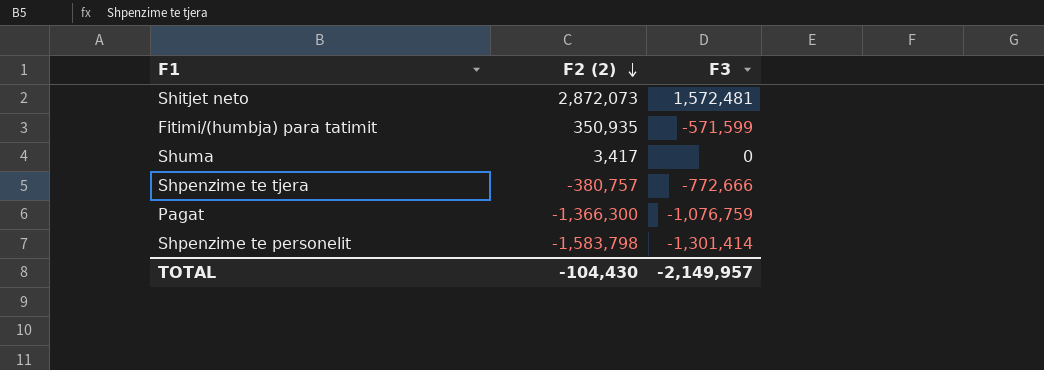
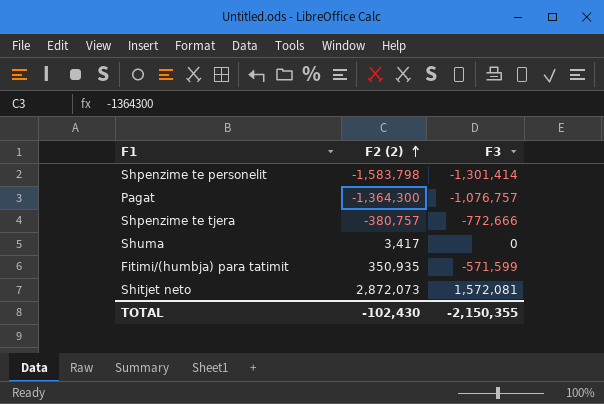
row order: F2 (2) descending -> F2 (2) ascending
Pagat | F2 (2): -1,366,300 -> -1,364,300
Pagat | F3: -1,076,759 -> -1,076,757
Shitjet neto | F3: 1,572,481 -> 1,572,081
TOTAL | F2 (2): -104,430 -> -102,430
TOTAL | F3: -2,149,957 -> -2,150,355

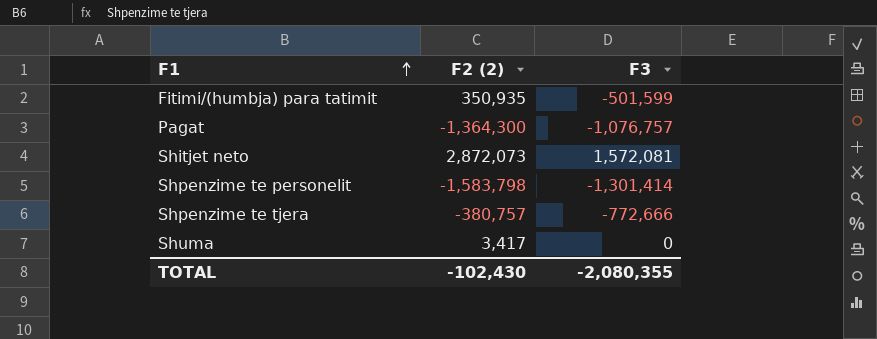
row order: F2 (2) ascending -> F1 ascending
Fitimi/(humbja) para tatimit | F3: -571,599 -> -501,599
TOTAL | F3: -2,150,355 -> -2,080,355

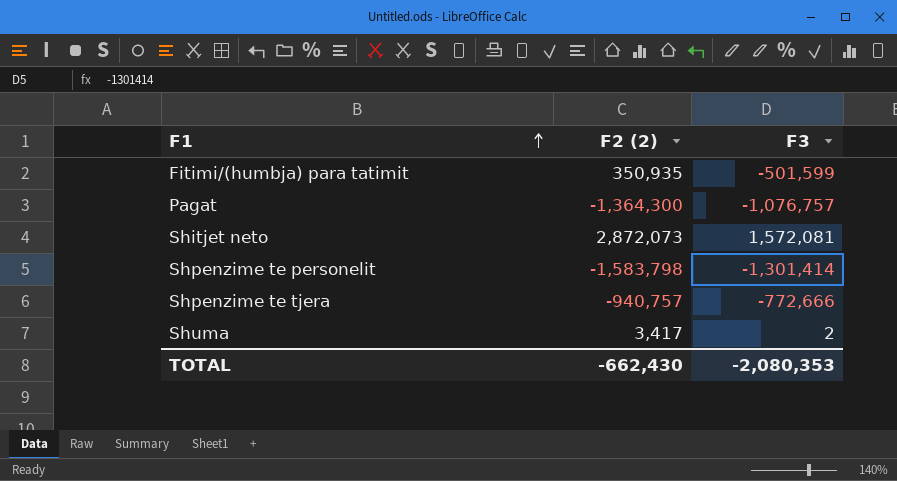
Shpenzime te tjera | F2 (2): -380,757 -> -940,757
Shuma | F3: 0 -> 2
TOTAL | F2 (2): -102,430 -> -662,430
TOTAL | F3: -2,080,355 -> -2,080,353

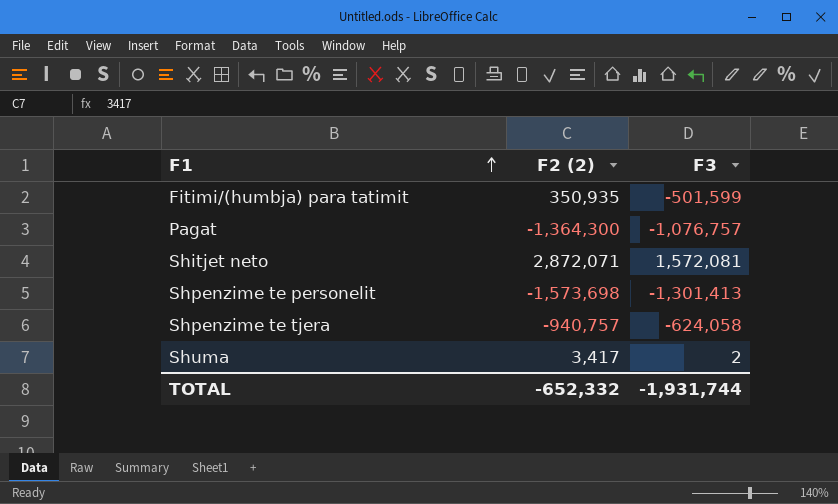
Shitjet neto | F2 (2): 2,872,073 -> 2,872,071
Shpenzime te personelit | F2 (2): -1,583,798 -> -1,573,698
Shpenzime te personelit | F3: -1,301,414 -> -1,301,413
Shpenzime te tjera | F3: -772,666 -> -624,058
TOTAL | F2 (2): -662,430 -> -652,332
TOTAL | F3: -2,080,353 -> -1,931,744

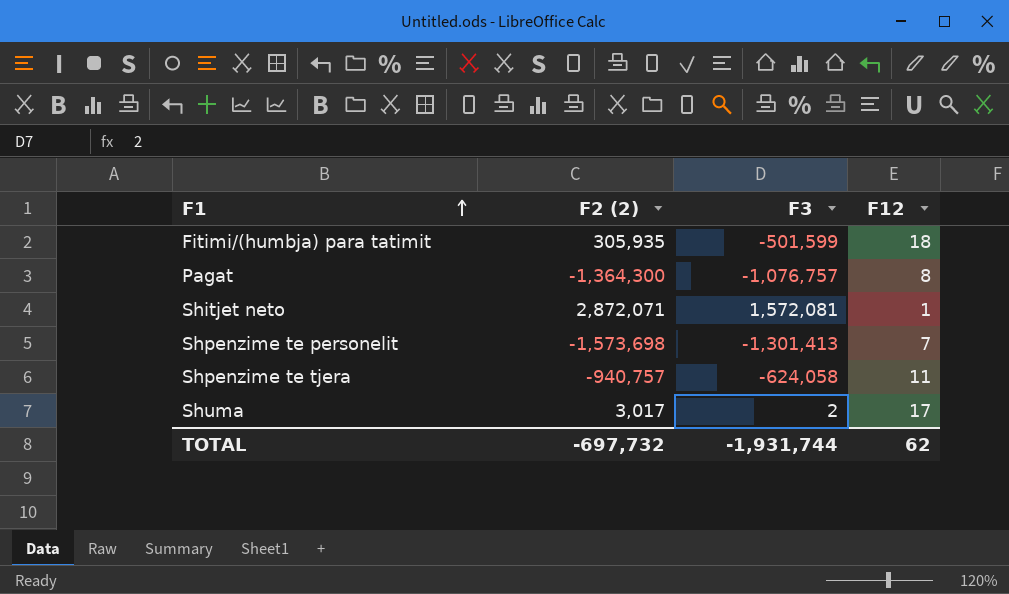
column F12 | position: none -> 4
Fitimi/(humbja) para tatimit | F2 (2): 350,935 -> 305,935
Shuma | F2 (2): 3,417 -> 3,017
TOTAL | F2 (2): -652,332 -> -697,732

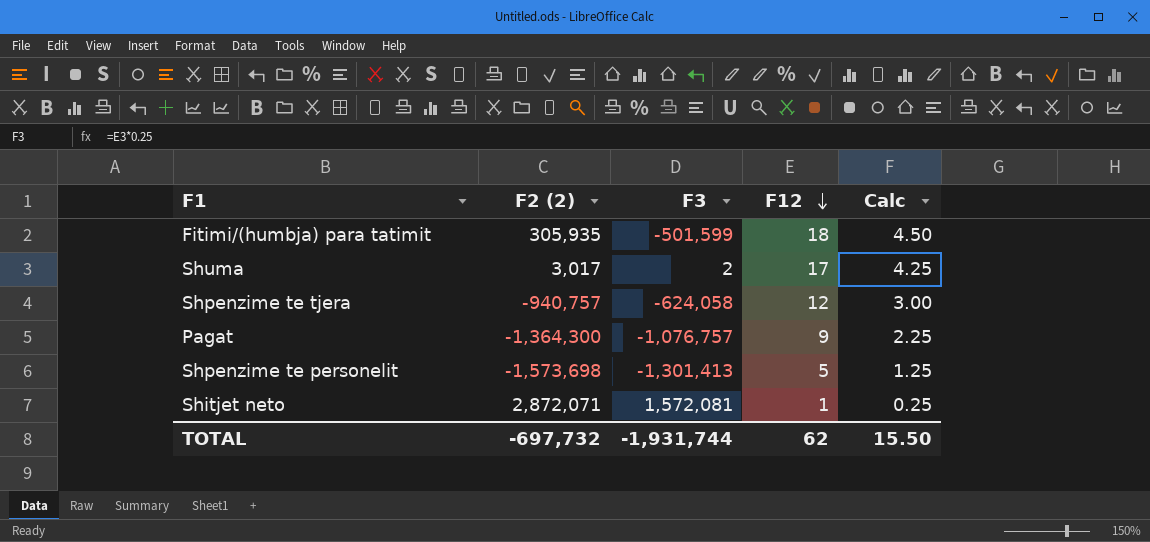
row order: F1 ascending -> F12 descending
column Calc | formula: none -> [F12] * 0.25
Shpenzime te tjera | F12: 11 -> 12
Pagat | F12: 8 -> 9
Shpenzime te personelit | F12: 7 -> 5

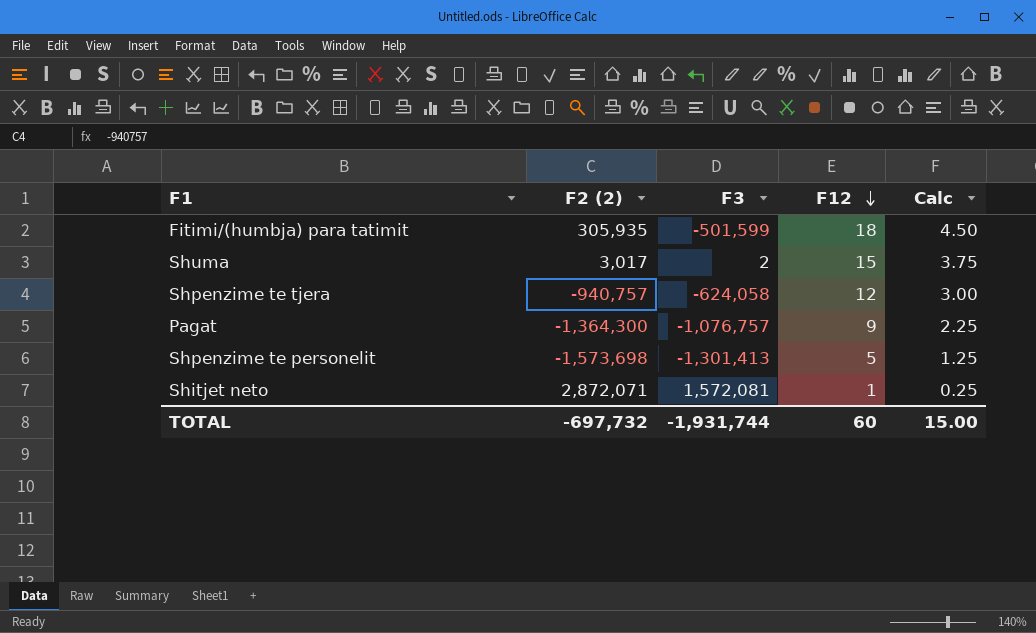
Shuma | F12: 17 -> 15
Shuma | Calc: 4.25 -> 3.75
TOTAL | F12: 62 -> 60
TOTAL | Calc: 15.50 -> 15.00

